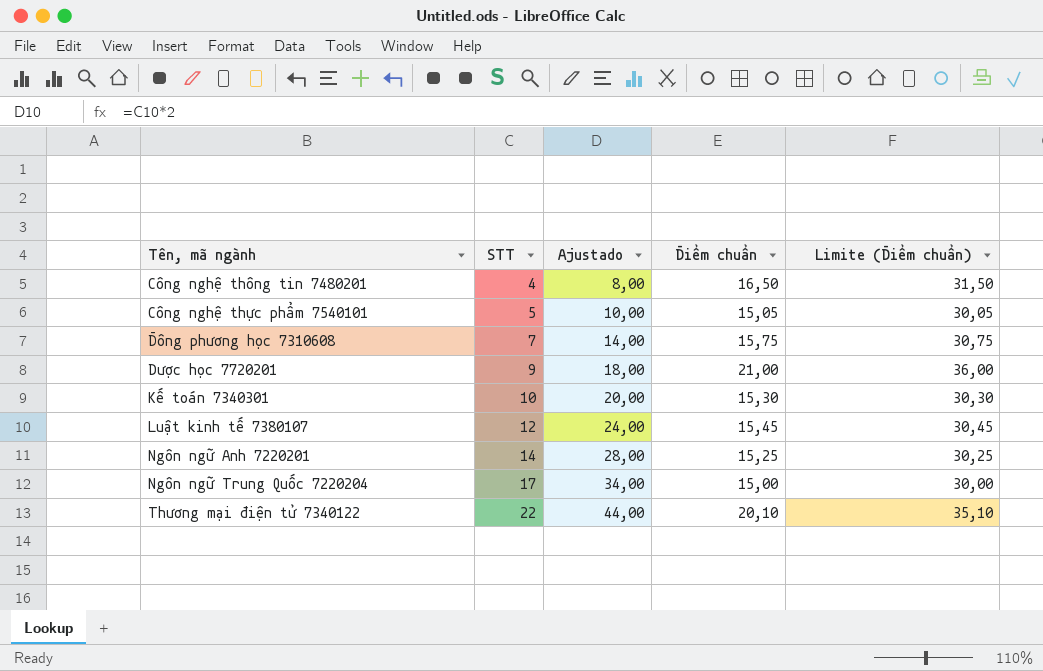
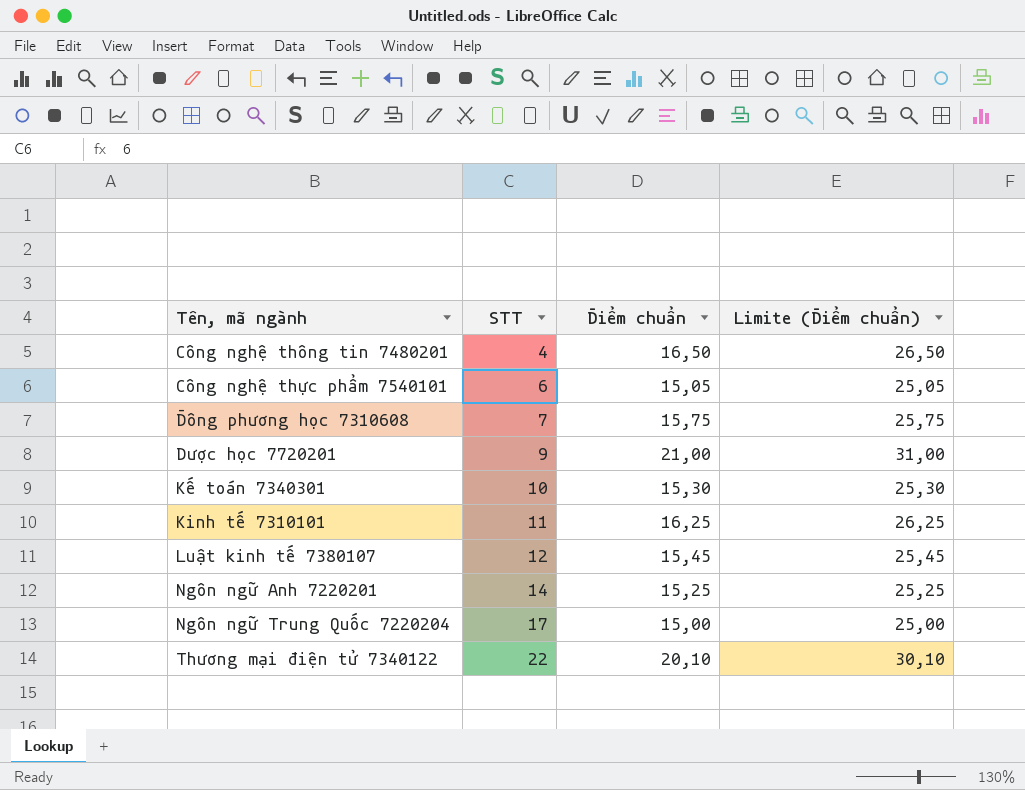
column Ajustado | formula: [STT] * 2 -> none
column Limite (Điểm chuẩn) | formula: [Điểm chuẩn] + 15 -> [Điểm chuẩn] + 10
Công nghệ thực phẩm 7540101 | STT: 5 -> 6
row Kinh tế 7310101: none -> 11 | 16,25 | 26,25

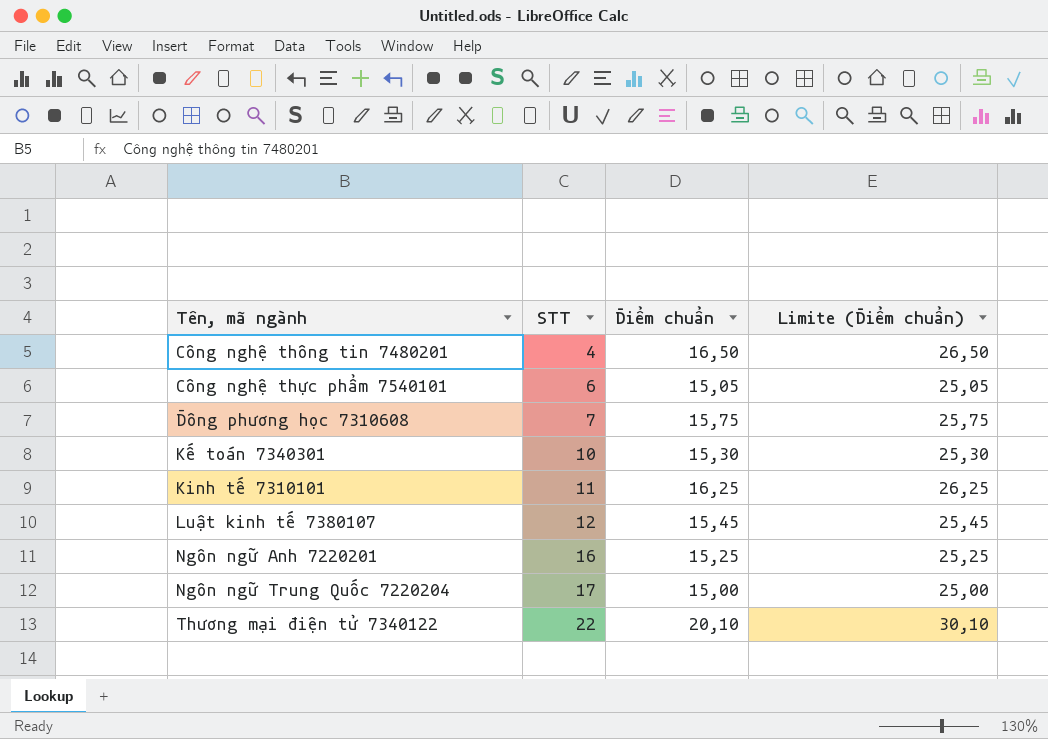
row Dược học 7720201: 9 | 21,00 | 31,00 -> none
Ngôn ngữ Anh 7220201 | STT: 14 -> 16

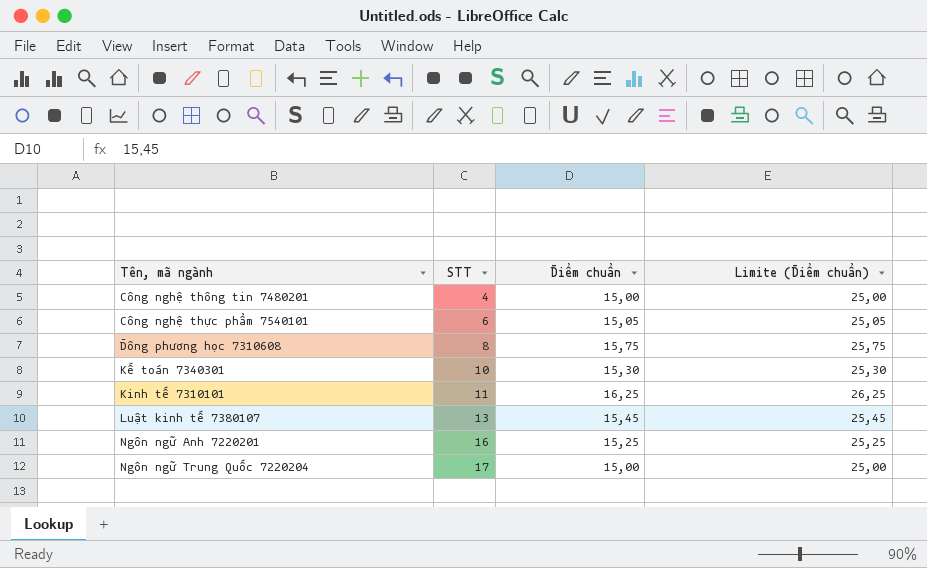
row Thương mại điện tử 7340122: 22 | 20,10 | 30,10 -> none
Công nghệ thông tin 7480201 | Điểm chuẩn: 16,50 -> 15,00
Công nghệ thông tin 7480201 | Limite (Điểm chuẩn): 26,50 -> 25,00
Đông phương học 7310608 | STT: 7 -> 8
Luật kinh tế 7380107 | STT: 12 -> 13

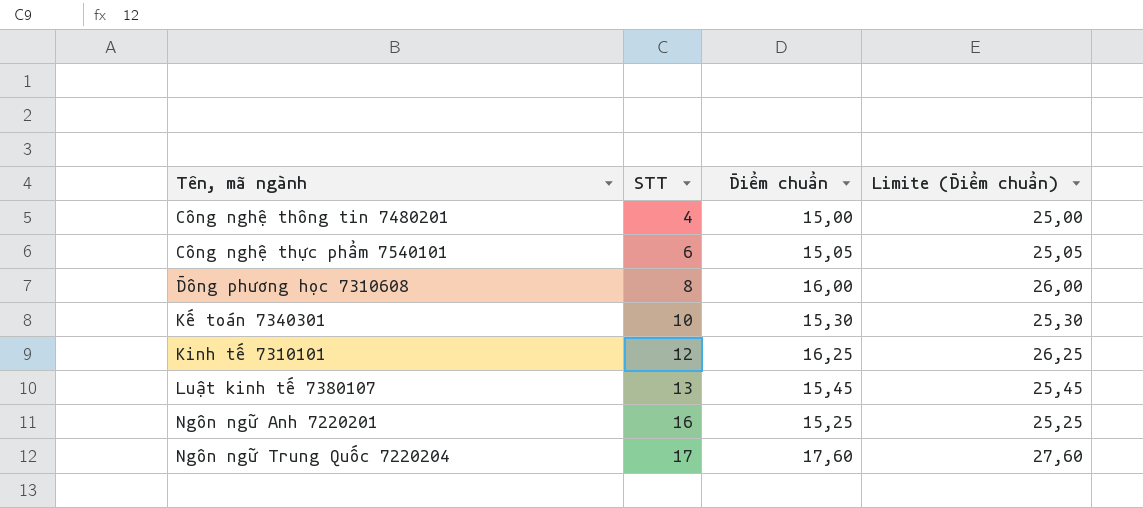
Đông phương học 7310608 | Điểm chuẩn: 15,75 -> 16,00
Đông phương học 7310608 | Limite (Điểm chuẩn): 25,75 -> 26,00
Kinh tế 7310101 | STT: 11 -> 12
Ngôn ngữ Trung Quốc 7220204 | Điểm chuẩn: 15,00 -> 17,60
Ngôn ngữ Trung Quốc 7220204 | Limite (Điểm chuẩn): 25,00 -> 27,60

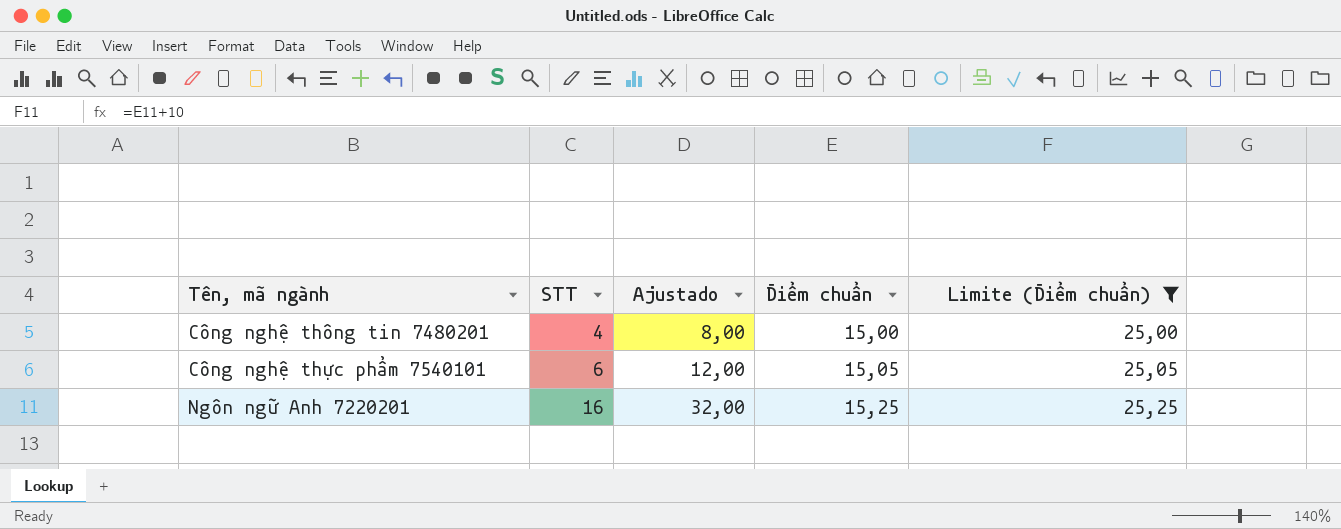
filter: none -> Limite (Điểm chuẩn) <= 25,25
column Ajustado | formula: none -> [STT] * 2

